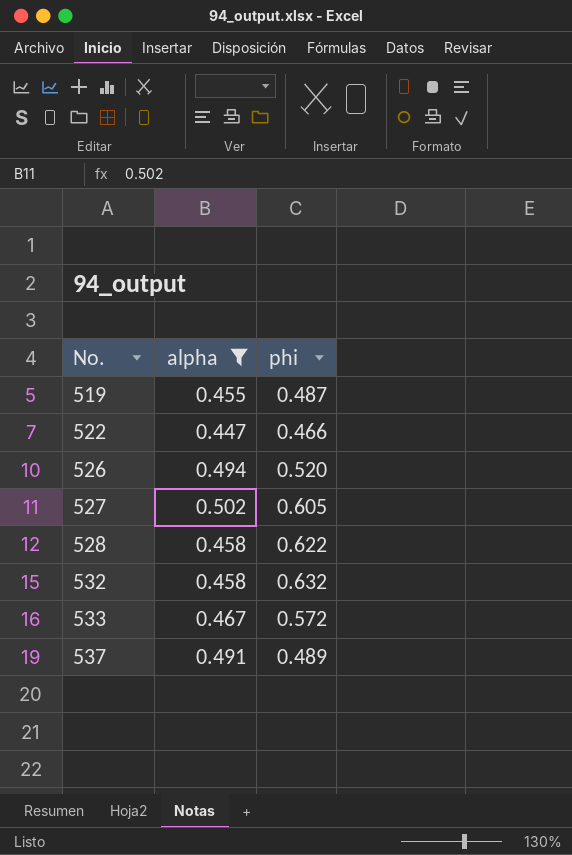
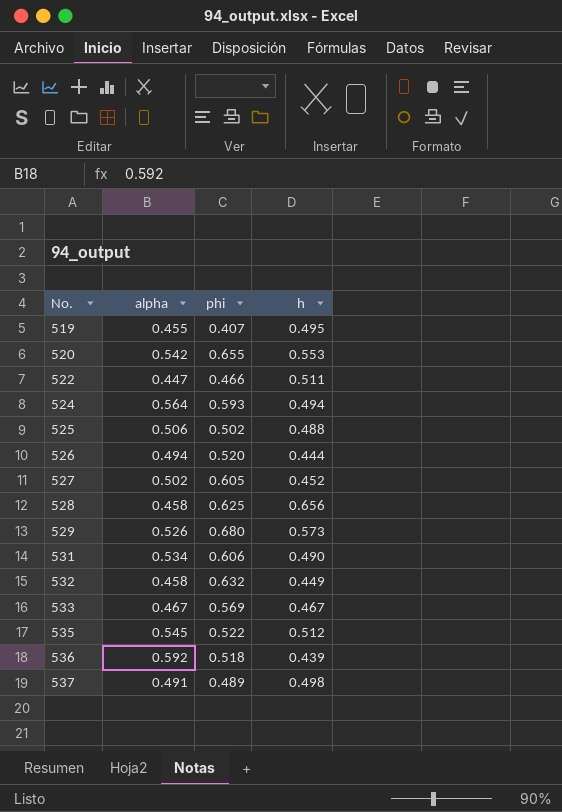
filter: alpha <= 0.502 -> none
column h | position: none -> 4
519 | phi: 0.487 -> 0.407
528 | phi: 0.622 -> 0.625
533 | phi: 0.572 -> 0.569

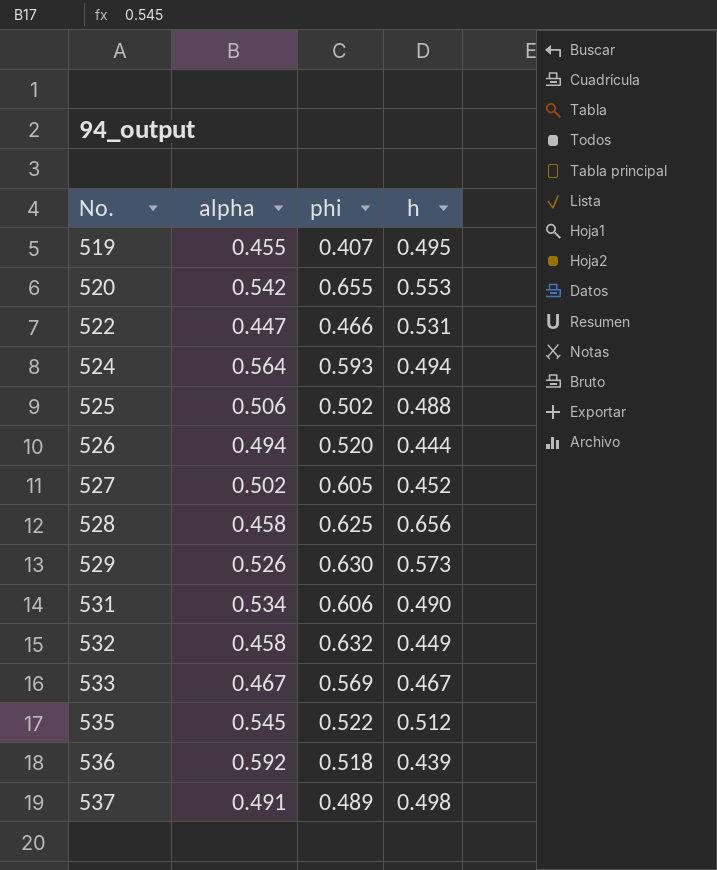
522 | h: 0.511 -> 0.531
529 | phi: 0.680 -> 0.630

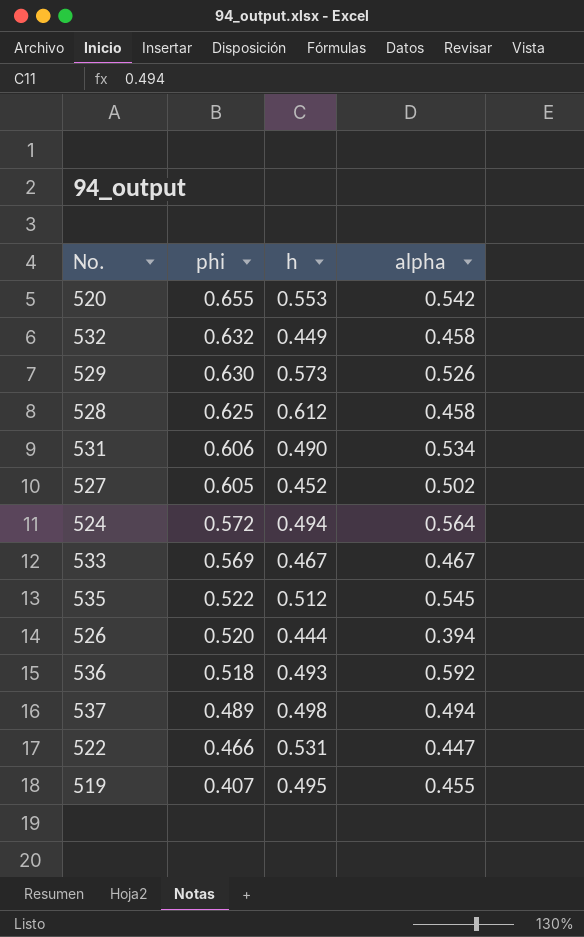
row order: No. ascending -> phi descending
column alpha | position: 2 -> 4
row 525: 0.506 | 0.502 | 0.488 -> none
528 | h: 0.656 -> 0.612
524 | phi: 0.593 -> 0.572
526 | alpha: 0.494 -> 0.394
536 | h: 0.439 -> 0.493
537 | alpha: 0.491 -> 0.494

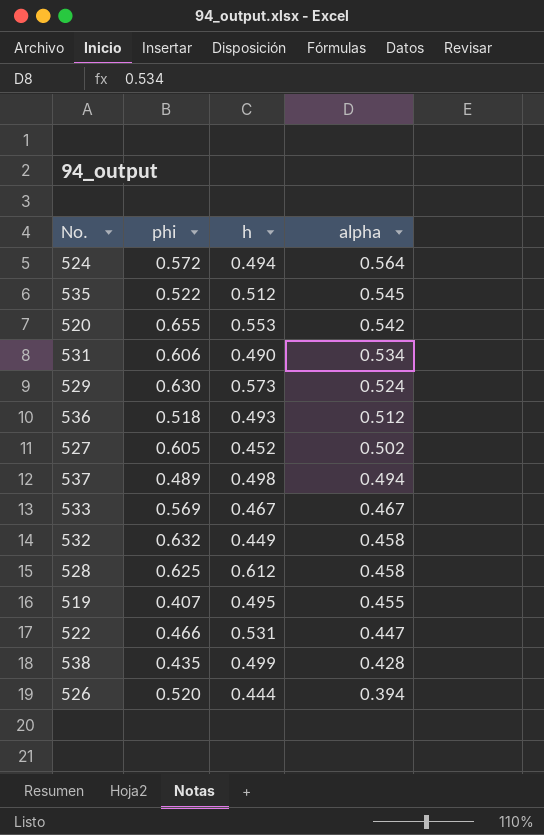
row order: phi descending -> alpha descending
529 | alpha: 0.526 -> 0.524
536 | alpha: 0.592 -> 0.512
row 538: none -> 0.435 | 0.499 | 0.428

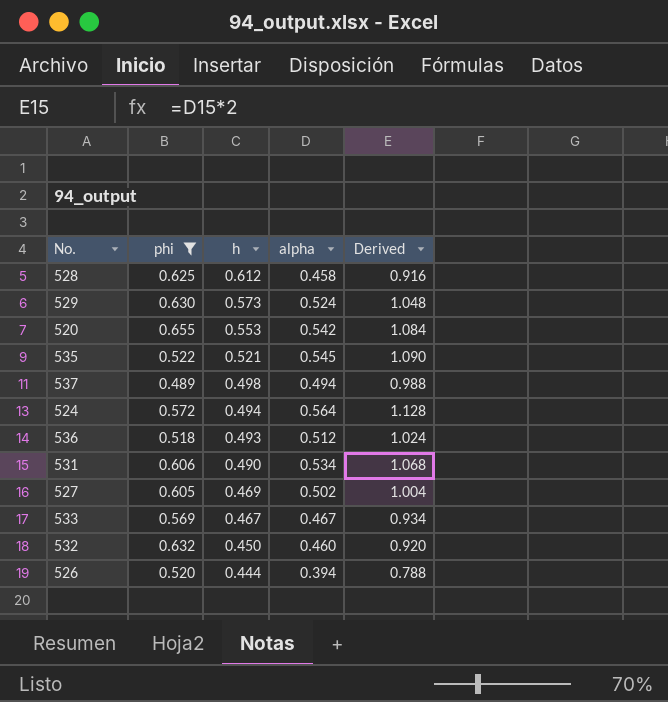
filter: none -> phi >= 0.489
row order: alpha descending -> h descending
column Derived | formula: none -> [alpha] * 2
535 | h: 0.512 -> 0.521
527 | h: 0.452 -> 0.469
532 | h: 0.449 -> 0.450
532 | alpha: 0.458 -> 0.460

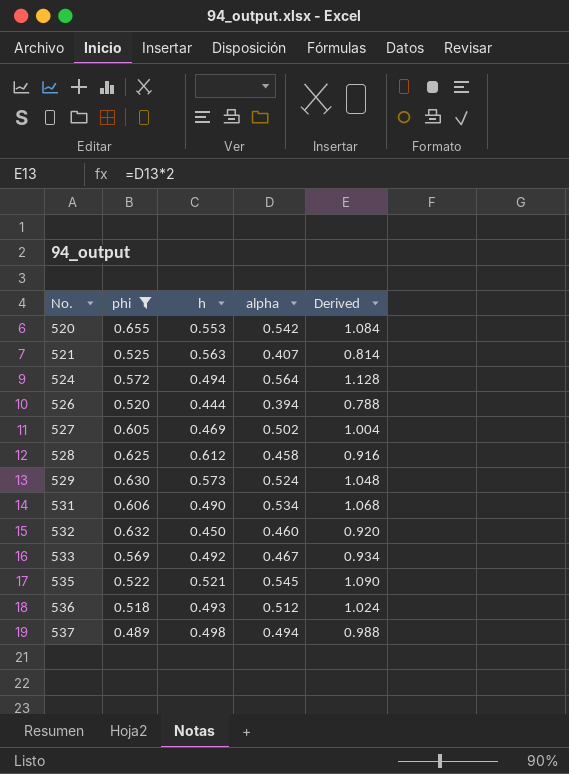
row order: h descending -> No. ascending
row 521: none -> 0.525 | 0.563 | 0.407 | 0.814
533 | h: 0.467 -> 0.492

